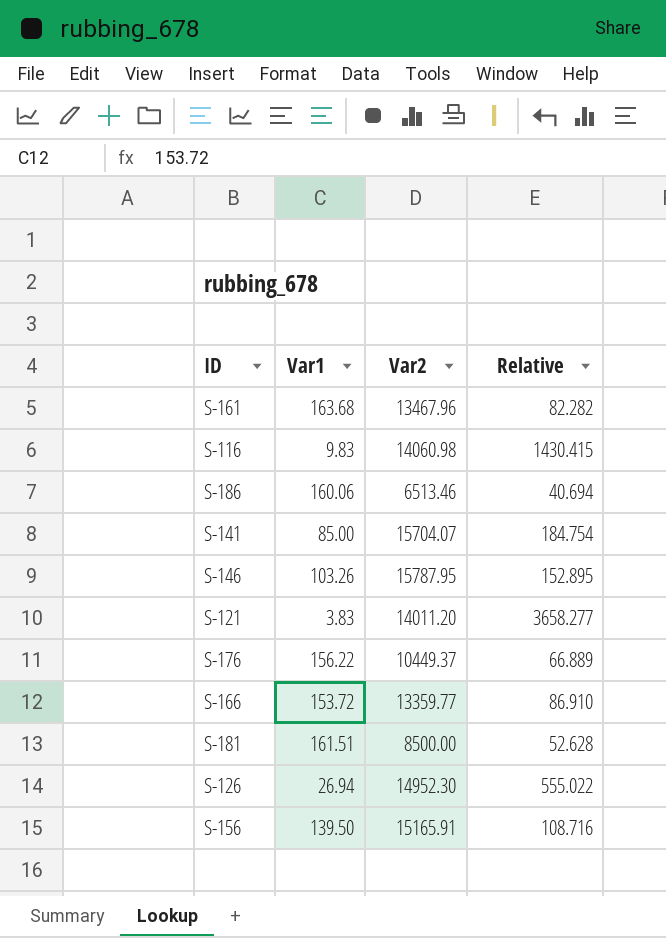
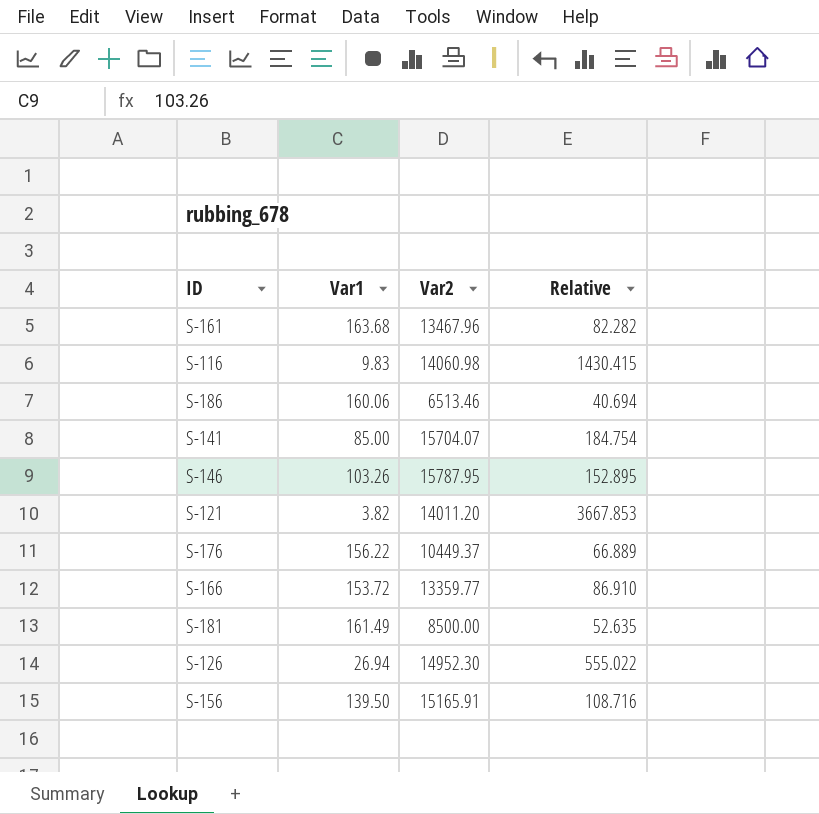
S-121 | Var1: 3.83 -> 3.82
S-121 | Relative: 3658.277 -> 3667.853
S-181 | Var1: 161.51 -> 161.49
S-181 | Relative: 52.628 -> 52.635

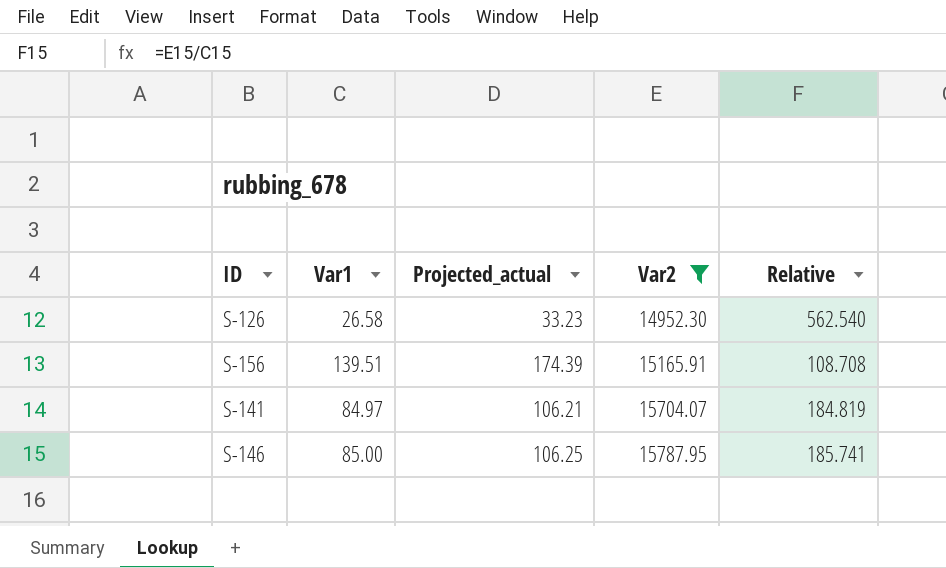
filter: none -> Var2 >= 14952.30
row order: none -> Var2 ascending
column Projected_actual | formula: none -> [Var1] * 1.25
S-126 | Var1: 26.94 -> 26.58
S-126 | Relative: 555.022 -> 562.540
S-156 | Var1: 139.50 -> 139.51
S-156 | Relative: 108.716 -> 108.708
S-141 | Var1: 85.00 -> 84.97
S-141 | Relative: 184.754 -> 184.819
S-146 | Var1: 103.26 -> 85.00
S-146 | Relative: 152.895 -> 185.741

